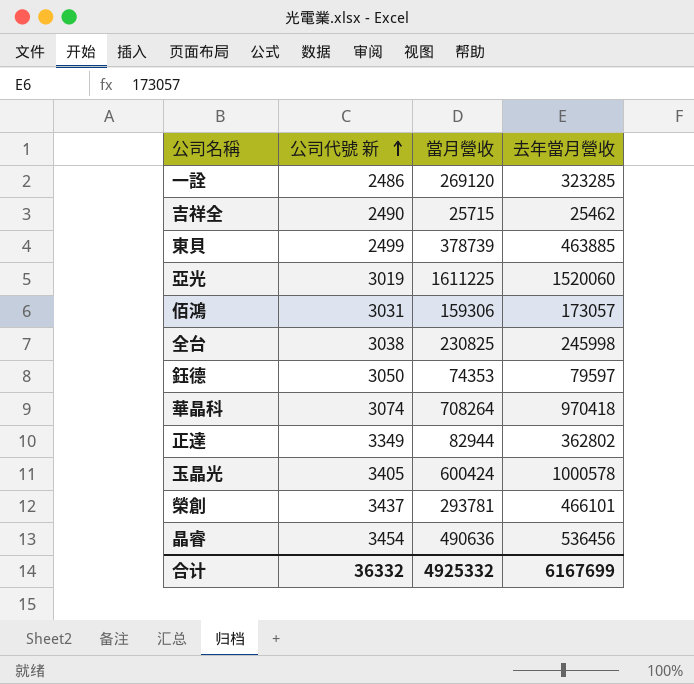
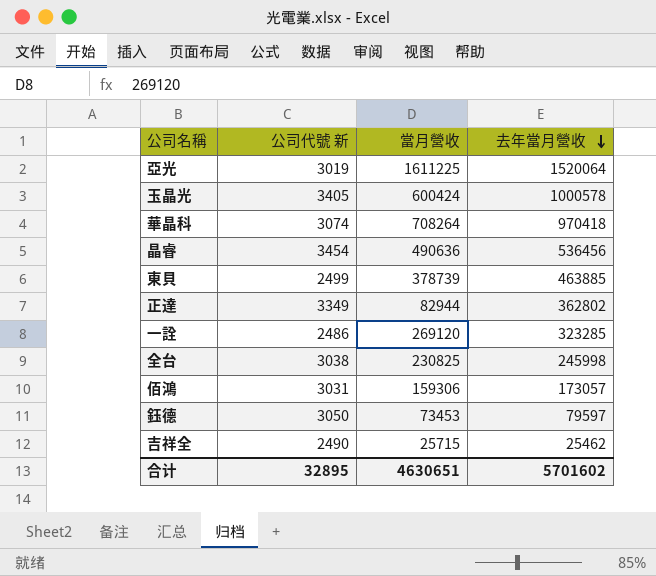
row order: 公司代號 新 ascending -> 去年當月營收 descending
row 榮創: 3437 | 293781 | 466101 -> none
亞光 | 去年當月營收: 1520060 -> 1520064
鈺德 | 當月營收: 74353 -> 73453
合计 | 公司代號 新: 36332 -> 32895
合计 | 當月營收: 4925332 -> 4630651
合计 | 去年當月營收: 6167699 -> 5701602

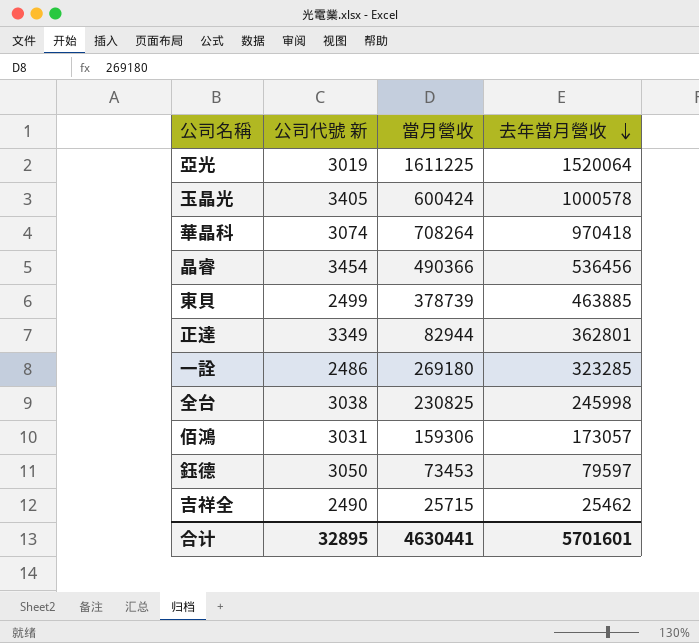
晶睿 | 當月營收: 490636 -> 490366
正達 | 去年當月營收: 362802 -> 362801
一詮 | 當月營收: 269120 -> 269180
合计 | 當月營收: 4630651 -> 4630441
合计 | 去年當月營收: 5701602 -> 5701601

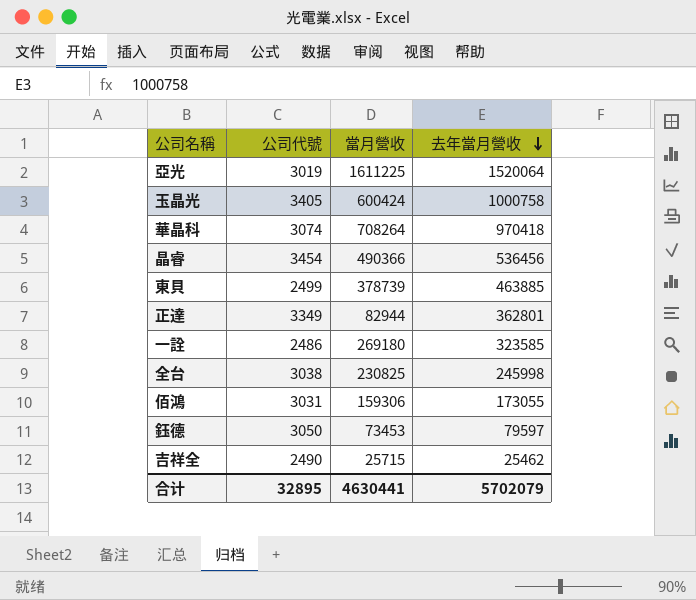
column name: 公司代號 新 -> 公司代號
玉晶光 | 去年當月營收: 1000578 -> 1000758
一詮 | 去年當月營收: 323285 -> 323585
佰鴻 | 去年當月營收: 173057 -> 173055
合计 | 去年當月營收: 5701601 -> 5702079

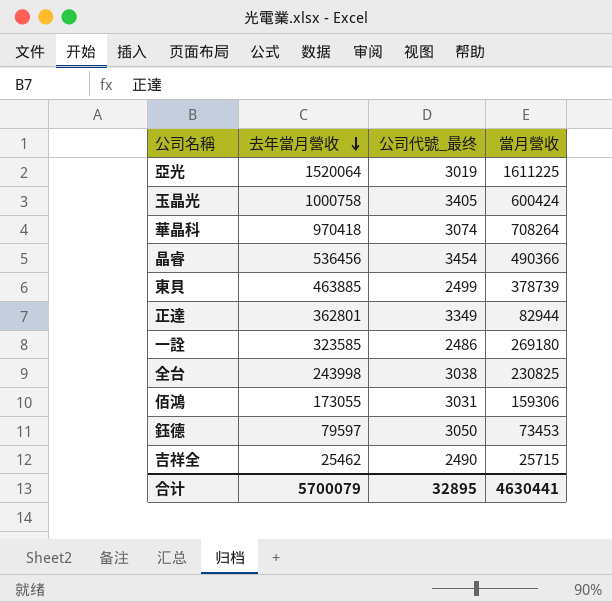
column 去年當月營收 | position: 4 -> 2
column name: 公司代號 -> 公司代號_最终
全台 | 去年當月營收: 245998 -> 243998
合计 | 去年當月營收: 5702079 -> 5700079

